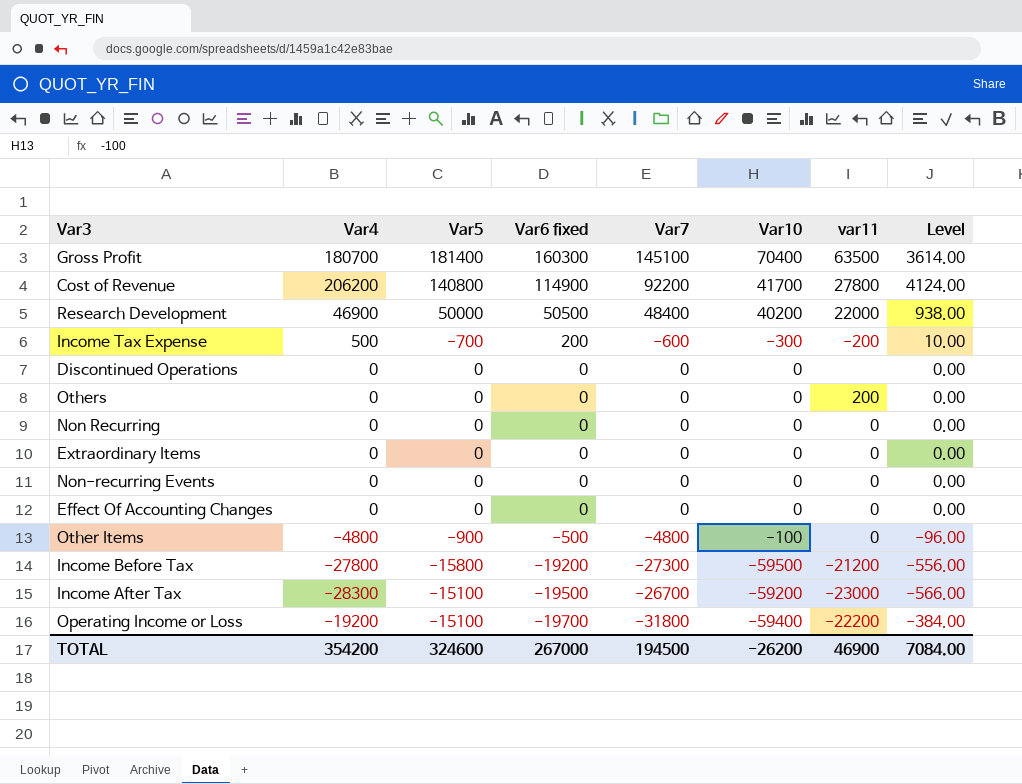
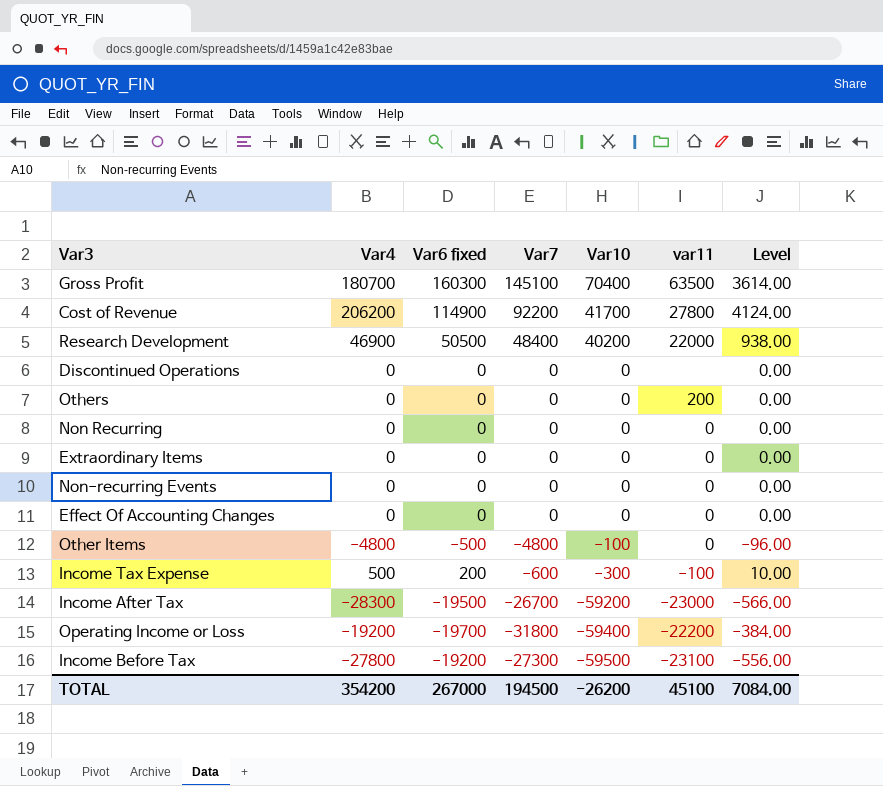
row order: Var6 fixed descending -> Var10 descending
column Var5 | position: 3 -> none
Income Tax Expense | var11: -200 -> -100
Income Before Tax | var11: -21200 -> -23100
TOTAL | var11: 46900 -> 45100

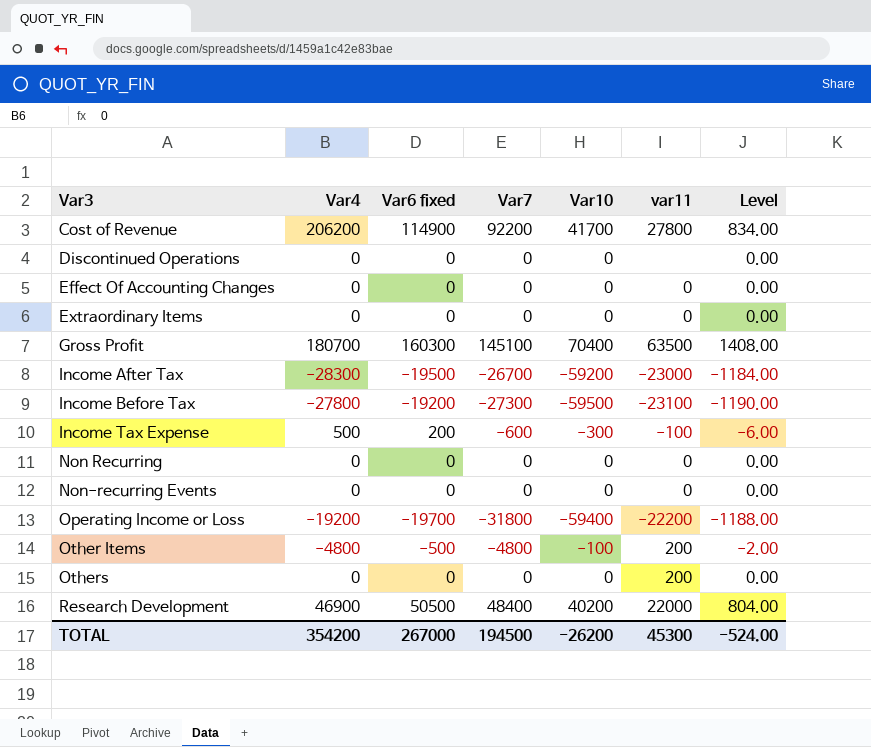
row order: Var10 descending -> Var3 ascending
column Level | formula: [Var4] * 0.02 -> [Var10] * 0.02
Other Items | var11: 0 -> 200
TOTAL | var11: 45100 -> 45300
TOTAL | Level: 7084.00 -> -524.00

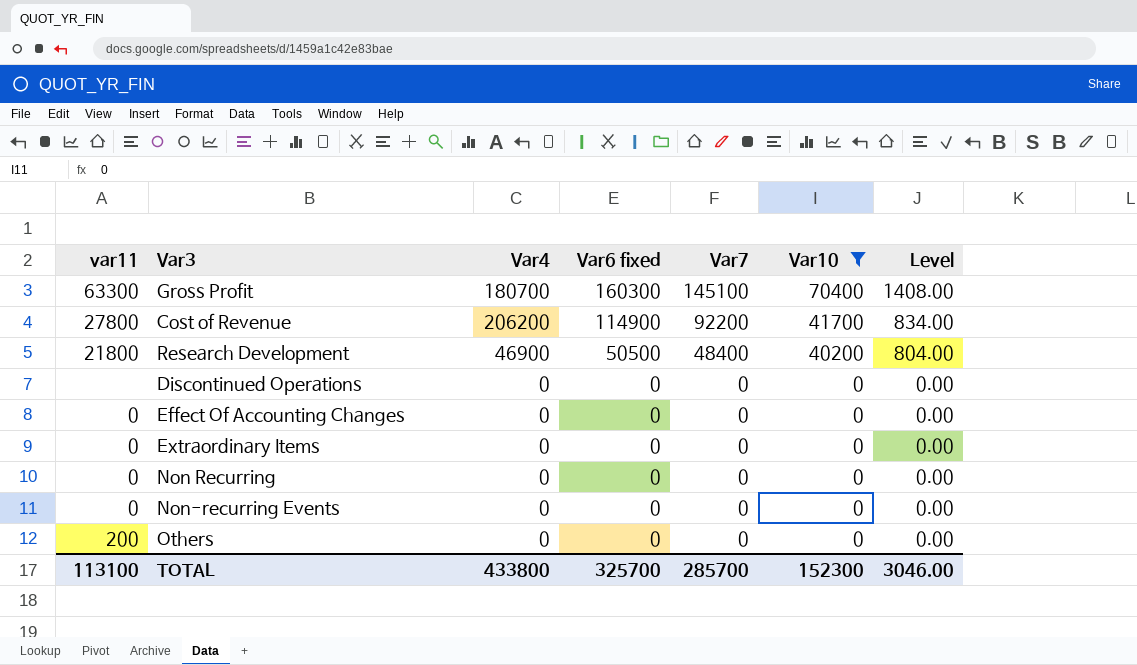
filter: none -> Var10 >= 0
row order: Var3 ascending -> Var6 fixed descending
column var11 | position: 6 -> 1
Gross Profit | var11: 63500 -> 63300
Research Development | var11: 22000 -> 21800
TOTAL | var11: 45300 -> 113100
TOTAL | Var4: 354200 -> 433800
TOTAL | Var6 fixed: 267000 -> 325700
TOTAL | Var7: 194500 -> 285700
TOTAL | Var10: -26200 -> 152300
TOTAL | Level: -524.00 -> 3046.00

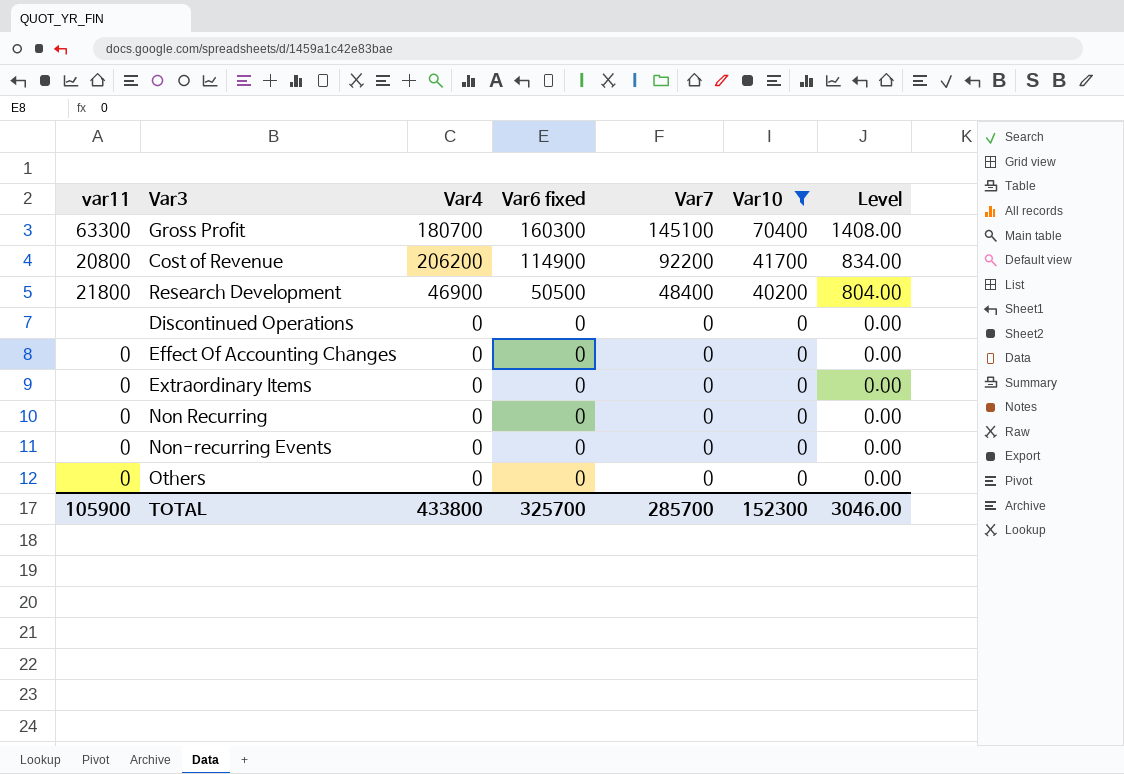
Cost of Revenue | var11: 27800 -> 20800
Others | var11: 200 -> 0
TOTAL | var11: 113100 -> 105900

